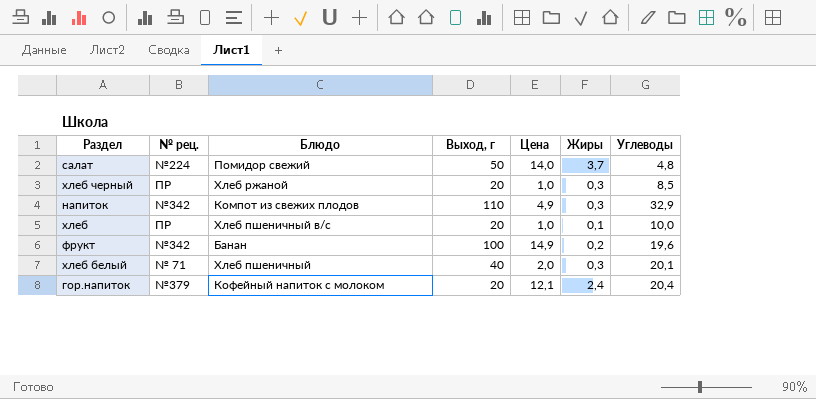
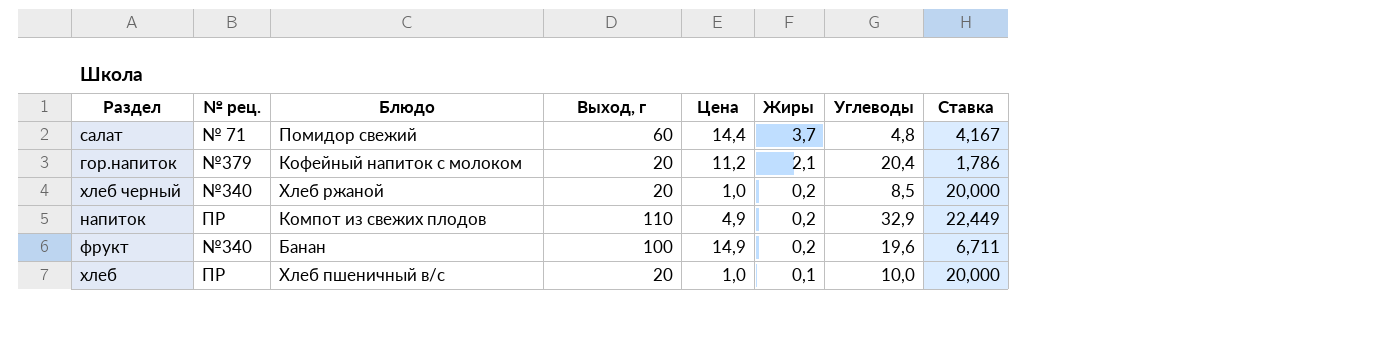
row order: none -> Жиры descending
column Ставка | formula: none -> [Выход, г] / [Цена]
row хлеб белый: № 71 | Хлеб пшеничный | 40 | 2,0 | 0,3 | 20,1 -> none
салат | № рец.: №224 -> № 71
салат | Выход, г: 50 -> 60
салат | Цена: 14,0 -> 14,4
гор.напиток | Цена: 12,1 -> 11,2
гор.напиток | Жиры: 2,4 -> 2,1
хлеб черный | № рец.: ПР -> №340
хлеб черный | Жиры: 0,3 -> 0,2
напиток | № рец.: №342 -> ПР
напиток | Жиры: 0,3 -> 0,2
фрукт | № рец.: №342 -> №340

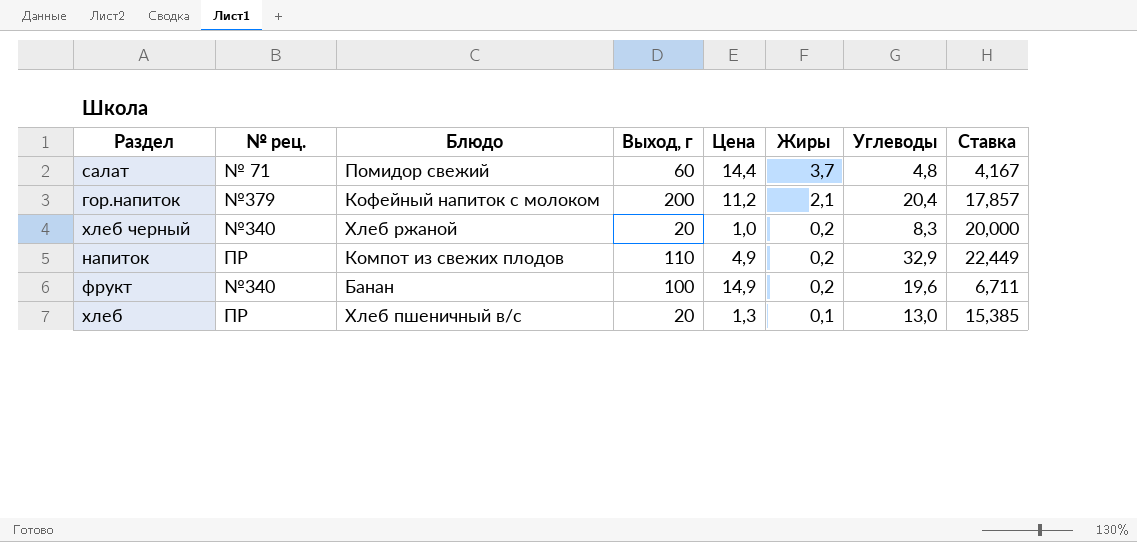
гор.напиток | Выход, г: 20 -> 200
гор.напиток | Ставка: 1,786 -> 17,857
хлеб черный | Углеводы: 8,5 -> 8,3
хлеб | Цена: 1,0 -> 1,3
хлеб | Углеводы: 10,0 -> 13,0
хлеб | Ставка: 20,000 -> 15,385

